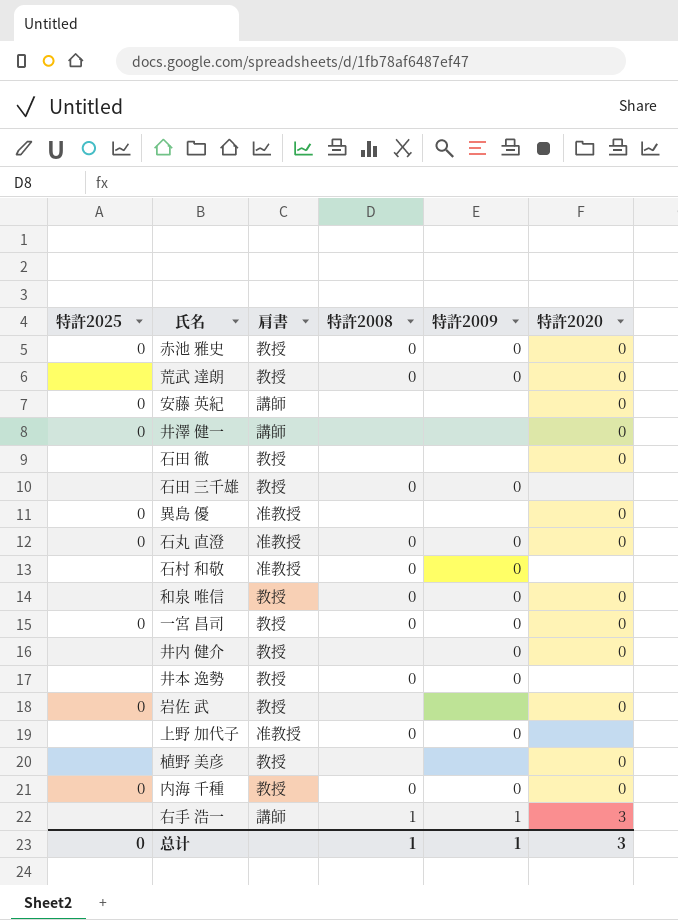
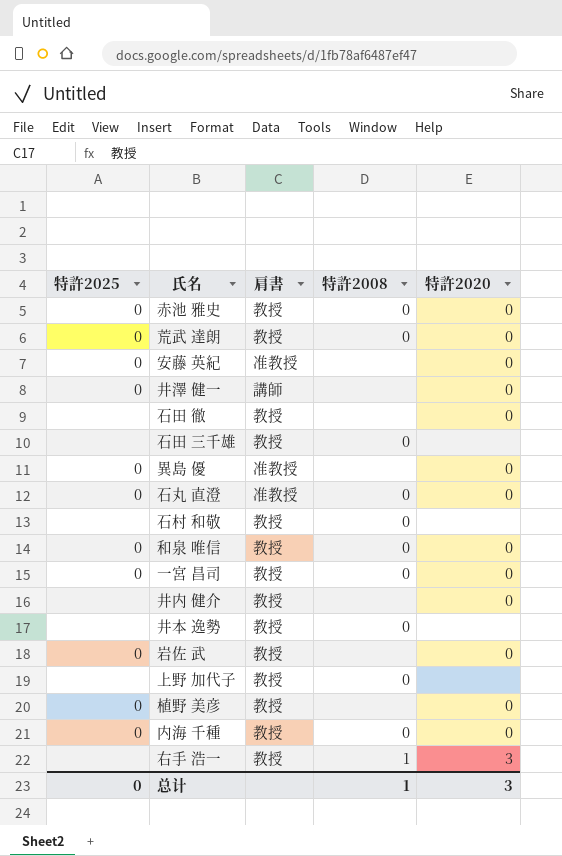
column 特許2009 | position: 5 -> none
荒武 達朗 | 特許2025: none -> 0
安藤 英紀 | 肩書: 講師 -> 准教授
石村 和敬 | 肩書: 准教授 -> 教授
和泉 唯信 | 特許2025: none -> 0
上野 加代子 | 肩書: 准教授 -> 教授
植野 美彦 | 特許2025: none -> 0
右手 浩一 | 肩書: 講師 -> 教授

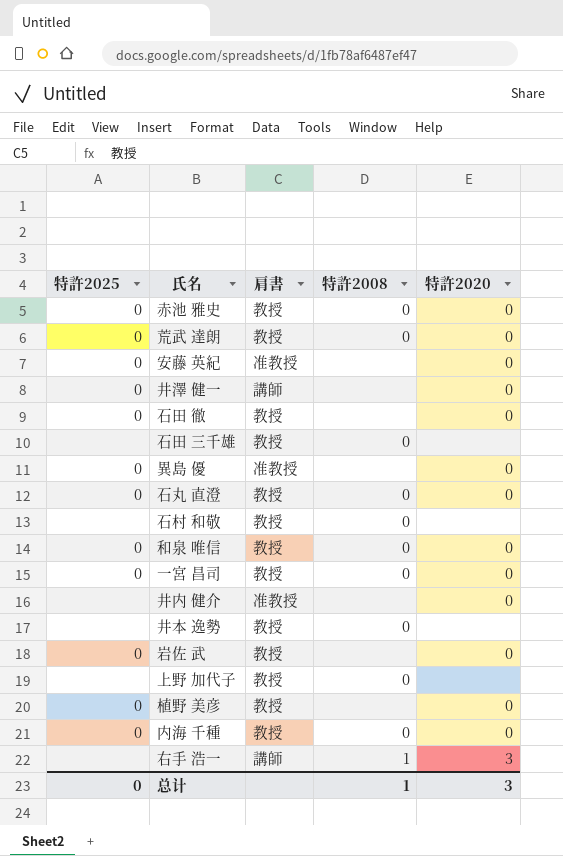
石田 徹 | 特許2025: none -> 0
石丸 直澄 | 肩書: 准教授 -> 教授
井内 健介 | 肩書: 教授 -> 准教授
右手 浩一 | 肩書: 教授 -> 講師

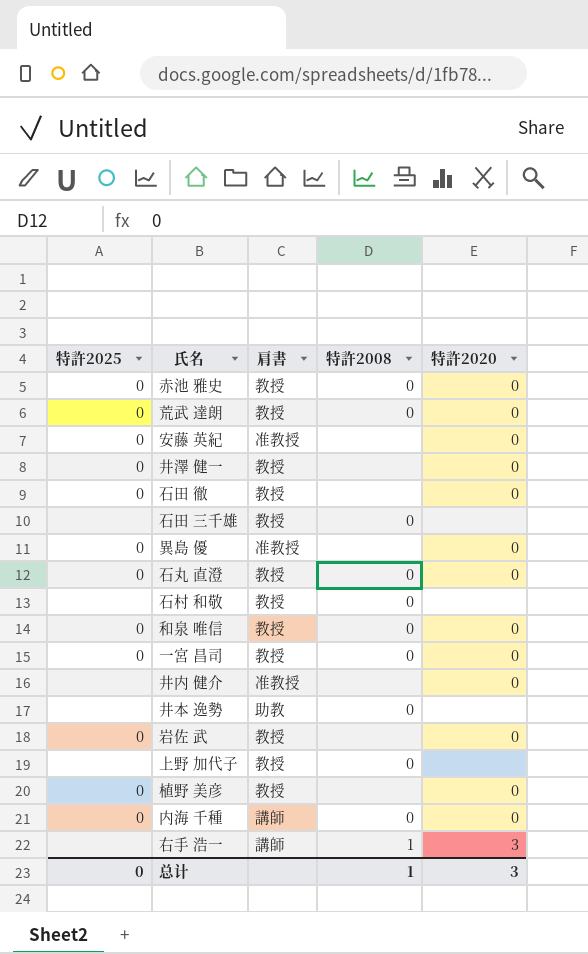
井澤 健一 | 肩書: 講師 -> 教授
井本 逸勢 | 肩書: 教授 -> 助教
内海 千種 | 肩書: 教授 -> 講師

